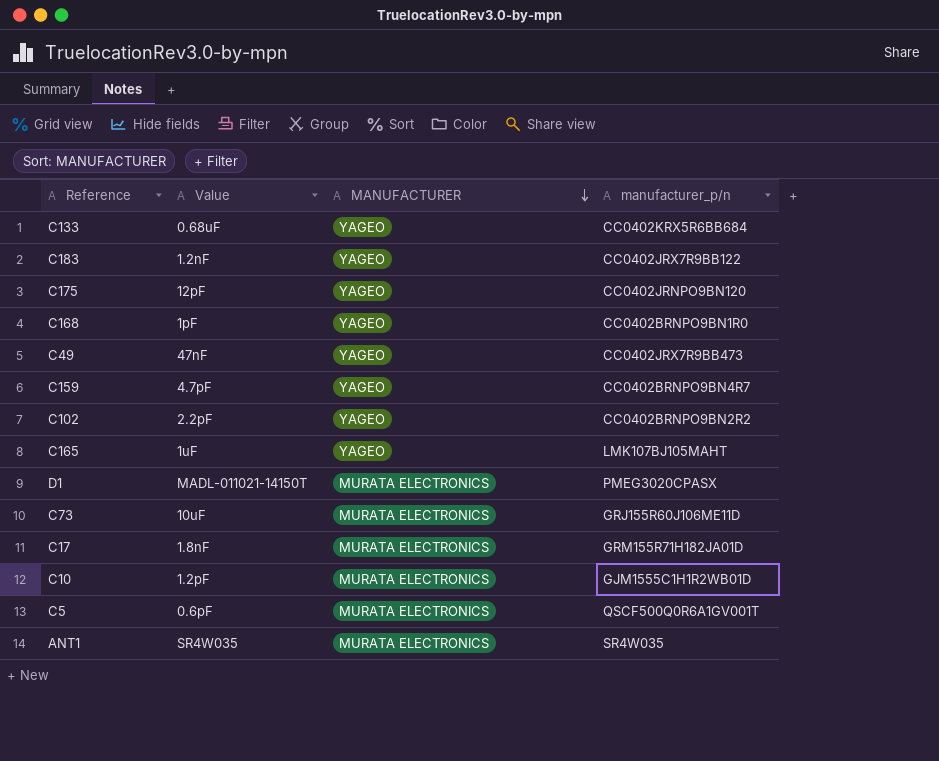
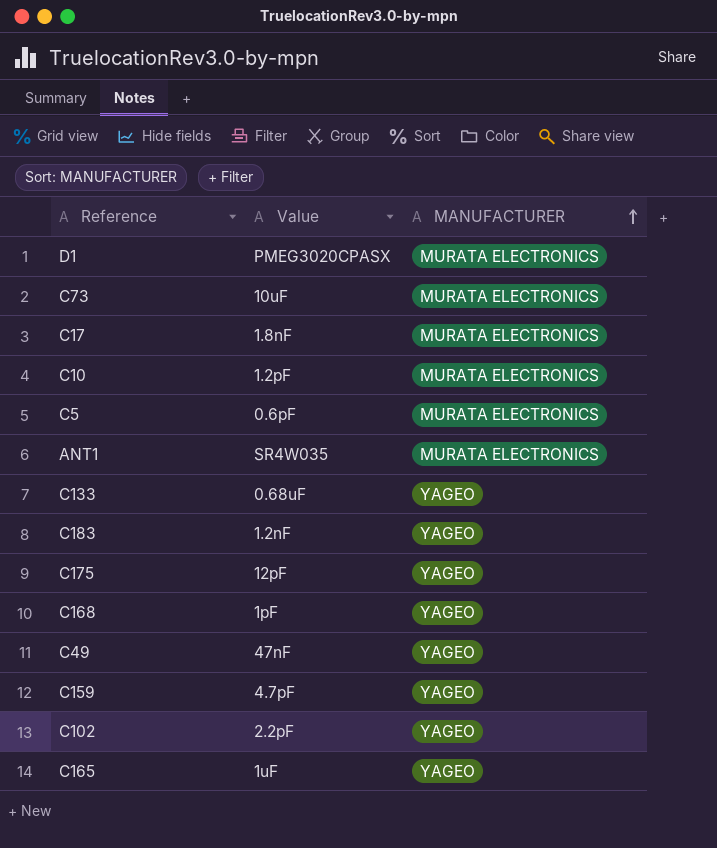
row order: MANUFACTURER descending -> MANUFACTURER ascending
column manufacturer_p/n | position: 4 -> none
D1 | Value: MADL-011021-14150T -> PMEG3020CPASX

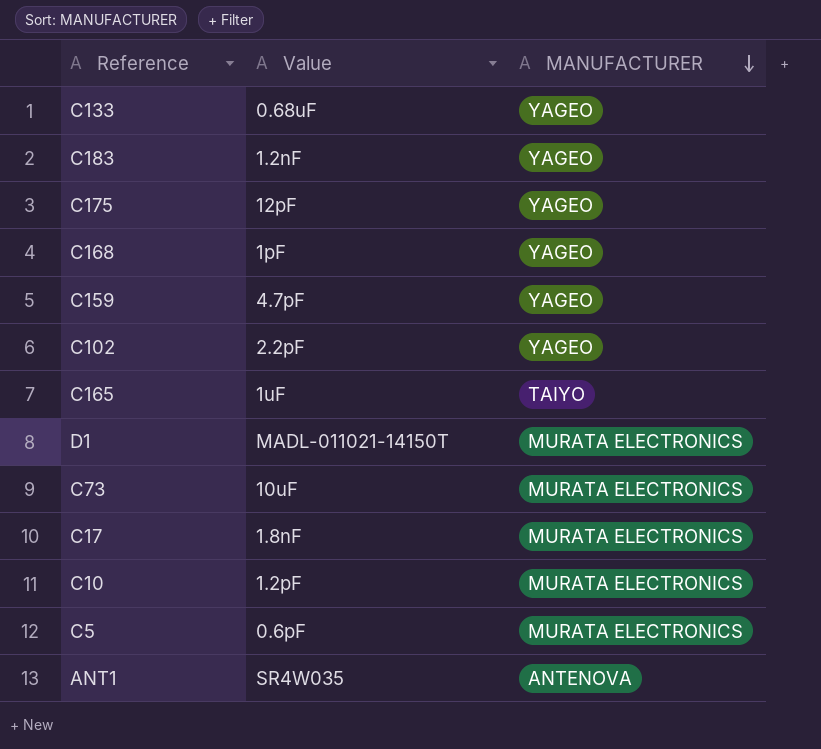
row order: MANUFACTURER ascending -> MANUFACTURER descending
row C49: 47nF | YAGEO -> none
C165 | MANUFACTURER: YAGEO -> TAIYO
D1 | Value: PMEG3020CPASX -> MADL-011021-14150T
ANT1 | MANUFACTURER: MURATA ELECTRONICS -> ANTENOVA

